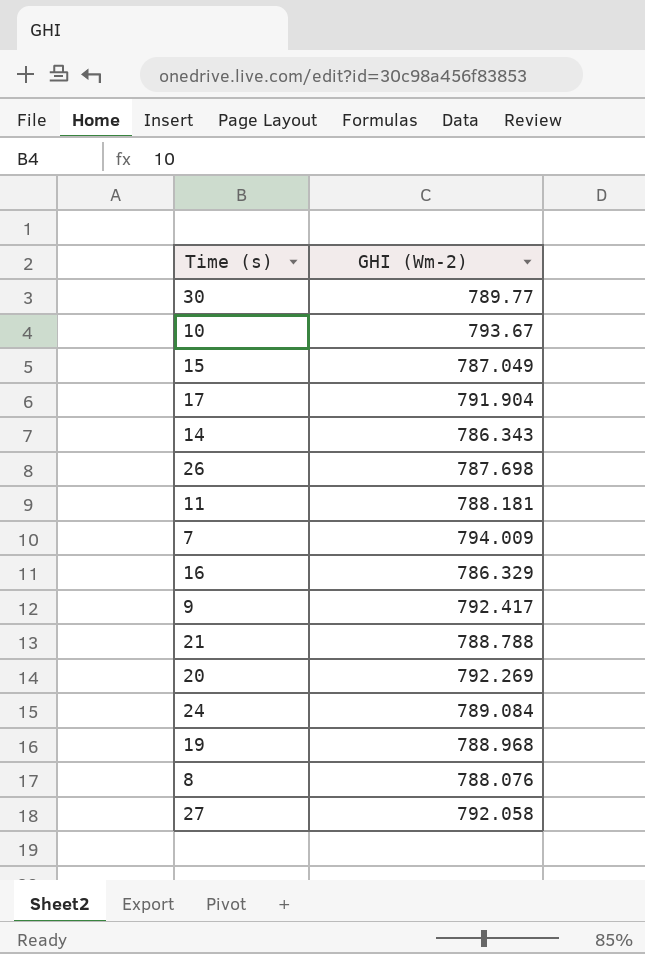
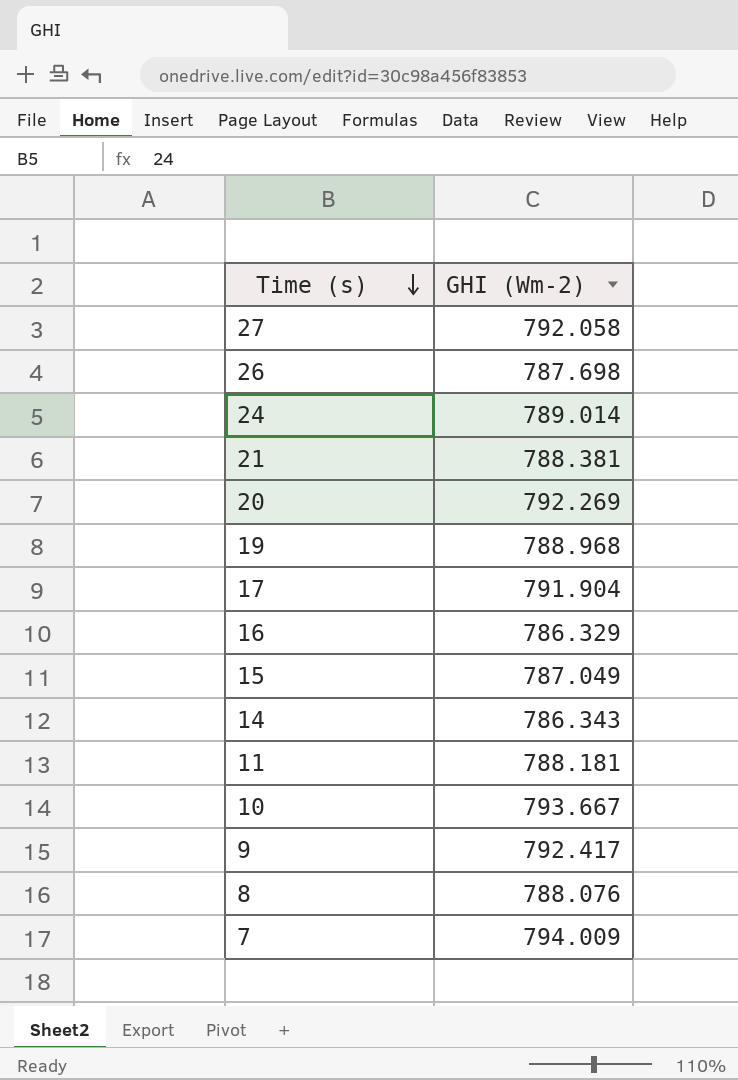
row order: none -> Time (s) descending
row 30: 789.77 -> none
24 | GHI (Wm-2): 789.084 -> 789.014
21 | GHI (Wm-2): 788.788 -> 788.381
10 | GHI (Wm-2): 793.67 -> 793.667

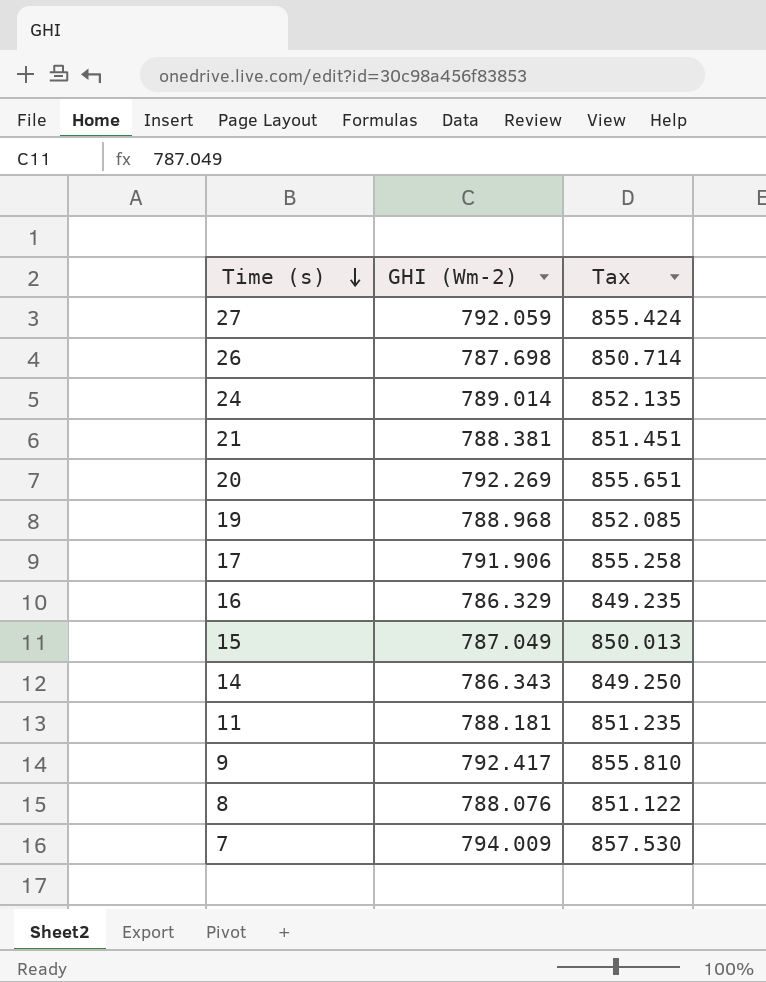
column Tax | formula: none -> [GHI (Wm-2)] * 1.08
row 10: 793.667 -> none
27 | GHI (Wm-2): 792.058 -> 792.059
17 | GHI (Wm-2): 791.904 -> 791.906

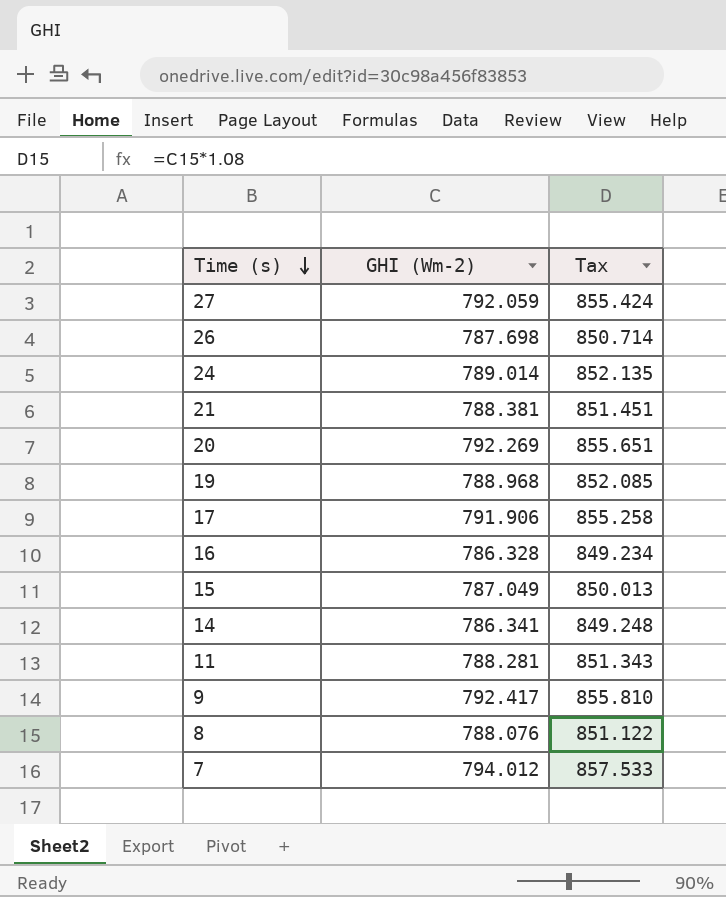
16 | GHI (Wm-2): 786.329 -> 786.328
16 | Tax: 849.235 -> 849.234
14 | GHI (Wm-2): 786.343 -> 786.341
14 | Tax: 849.250 -> 849.248
11 | GHI (Wm-2): 788.181 -> 788.281
11 | Tax: 851.235 -> 851.343
7 | GHI (Wm-2): 794.009 -> 794.012
7 | Tax: 857.530 -> 857.533

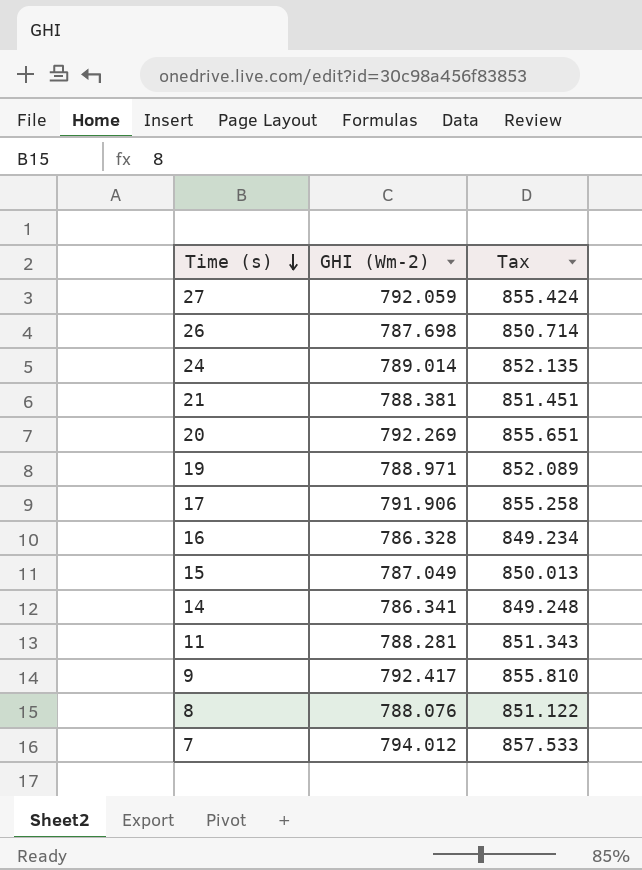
19 | GHI (Wm-2): 788.968 -> 788.971
19 | Tax: 852.085 -> 852.089

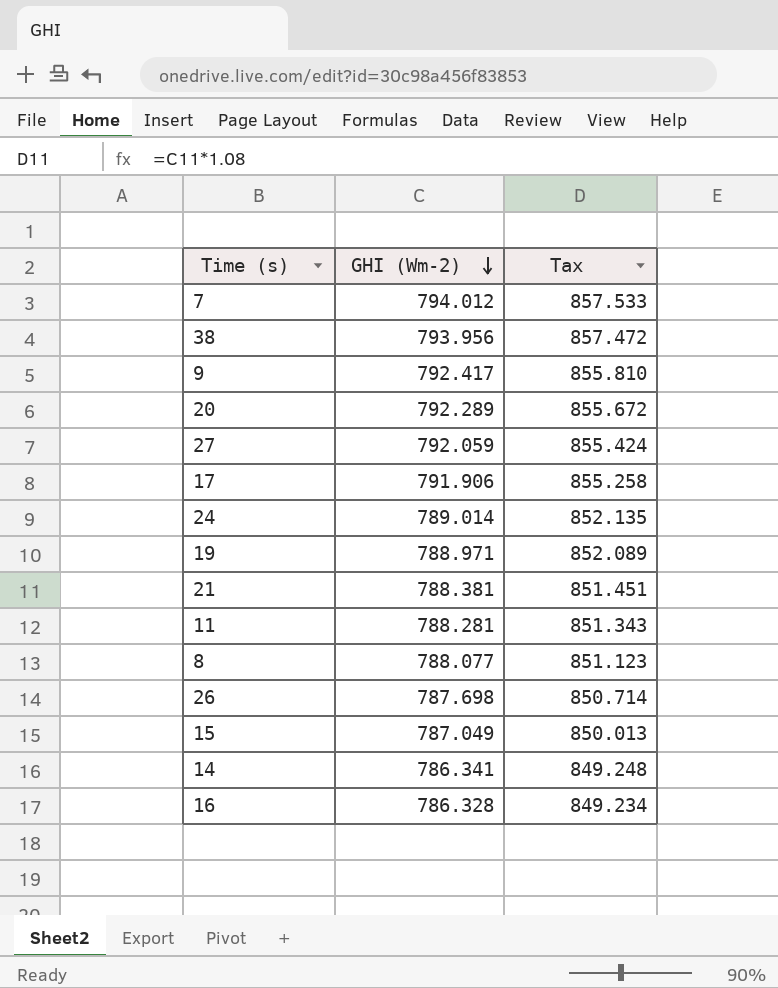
row order: Time (s) descending -> GHI (Wm-2) descending
row 38: none -> 793.956 | 857.472
20 | GHI (Wm-2): 792.269 -> 792.289
20 | Tax: 855.651 -> 855.672
8 | GHI (Wm-2): 788.076 -> 788.077
8 | Tax: 851.122 -> 851.123

